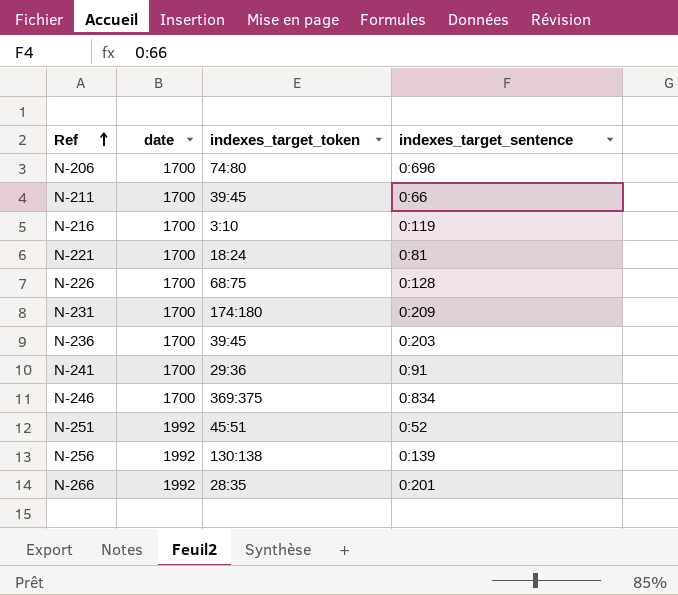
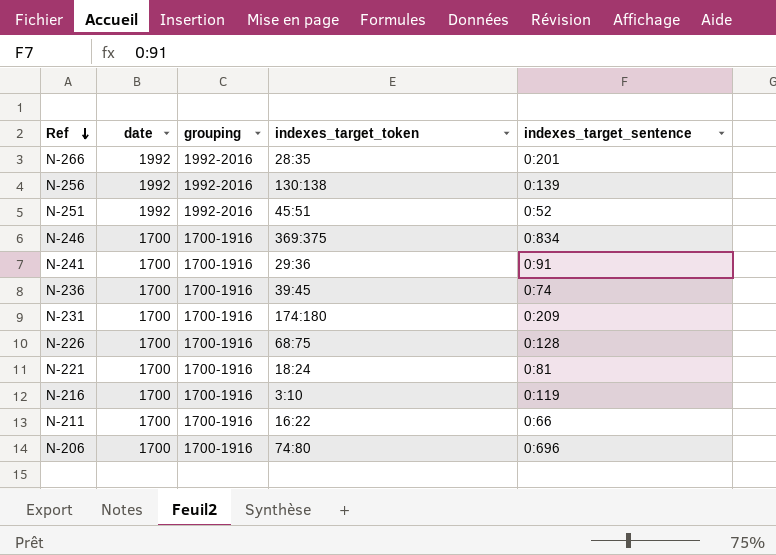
row order: Ref ascending -> Ref descending
column grouping | position: none -> 3
N-236 | indexes_target_sentence: 0:203 -> 0:74
N-211 | indexes_target_token: 39:45 -> 16:22

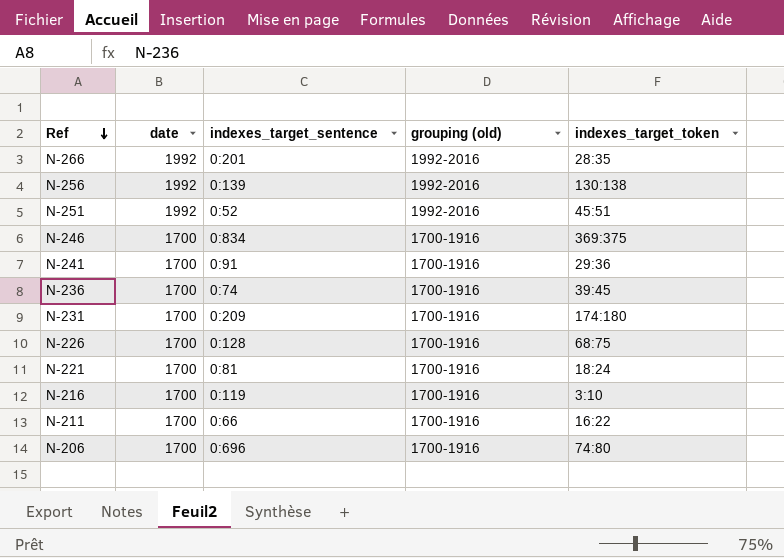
column indexes_target_sentence | position: 5 -> 3
column name: grouping -> grouping (old)

